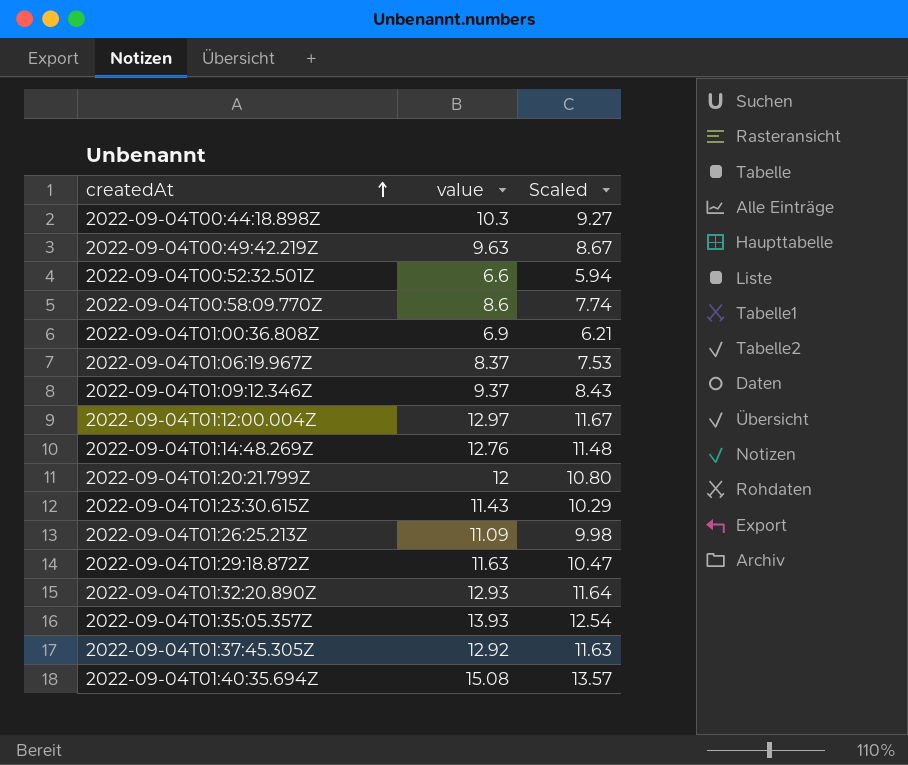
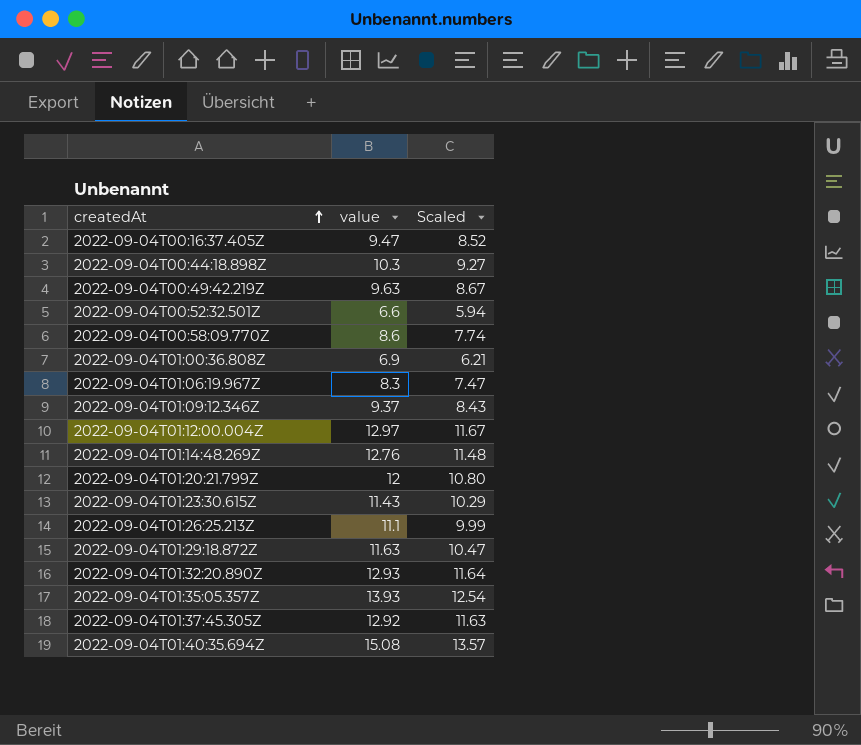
row 2022-09-04T00:16:37.405Z: none -> 9.47 | 8.52
2022-09-04T01:06:19.967Z | value: 8.37 -> 8.3
2022-09-04T01:06:19.967Z | Scaled: 7.53 -> 7.47
2022-09-04T01:26:25.213Z | value: 11.09 -> 11.1
2022-09-04T01:26:25.213Z | Scaled: 9.98 -> 9.99

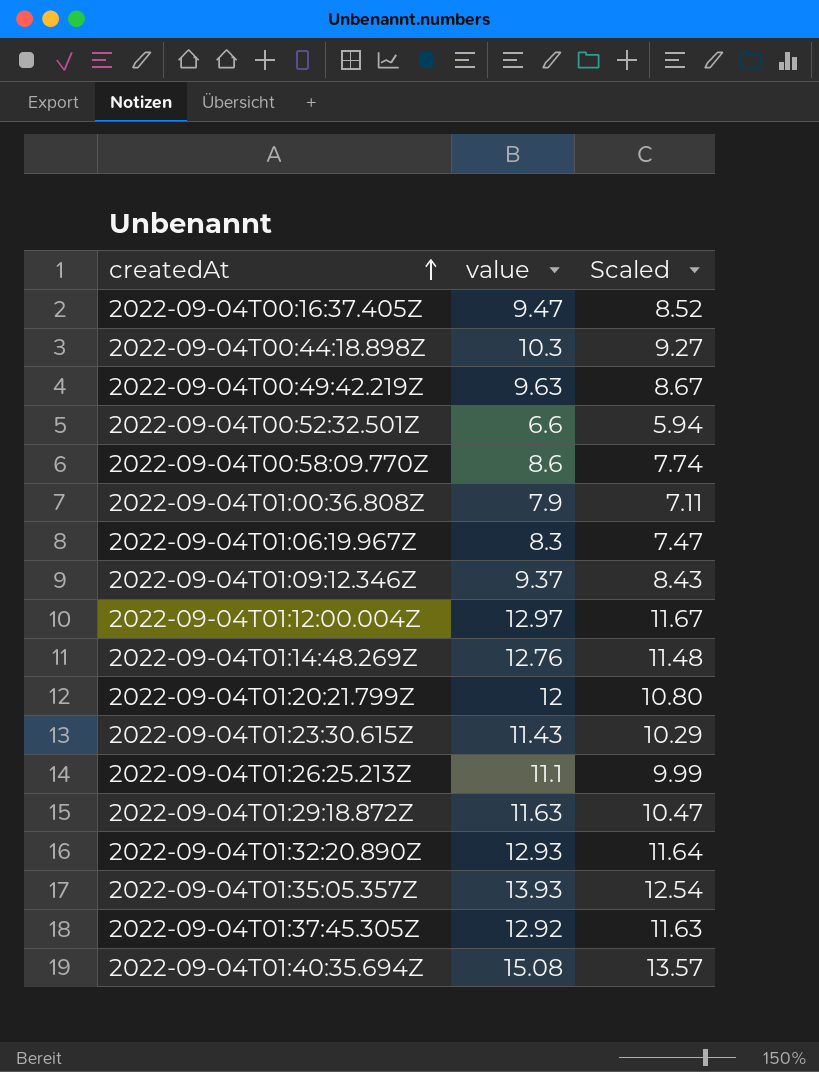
2022-09-04T01:00:36.808Z | value: 6.9 -> 7.9
2022-09-04T01:00:36.808Z | Scaled: 6.21 -> 7.11

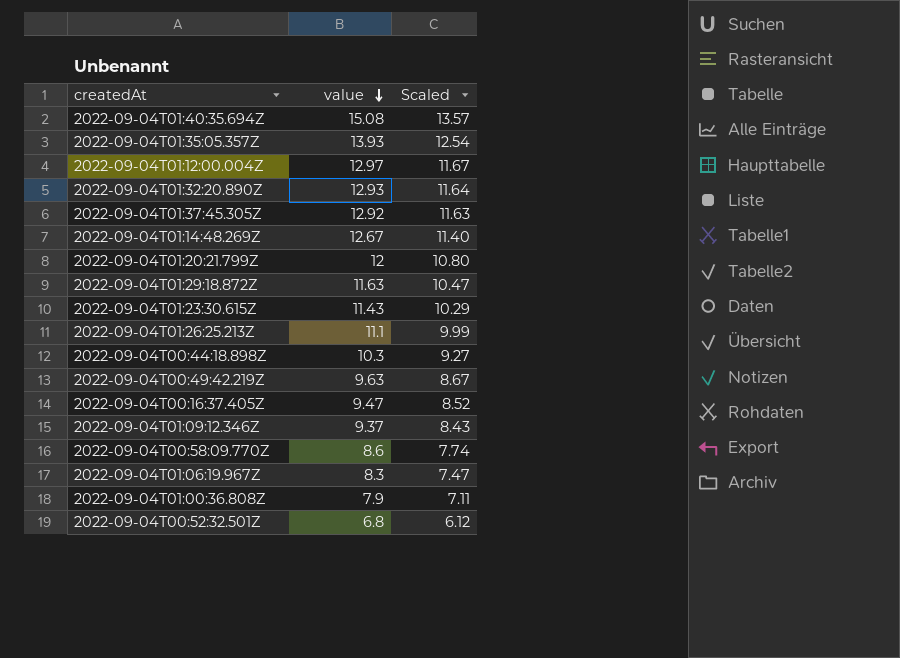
row order: createdAt ascending -> value descending
2022-09-04T01:14:48.269Z | value: 12.76 -> 12.67
2022-09-04T01:14:48.269Z | Scaled: 11.48 -> 11.40
2022-09-04T00:52:32.501Z | value: 6.6 -> 6.8
2022-09-04T00:52:32.501Z | Scaled: 5.94 -> 6.12

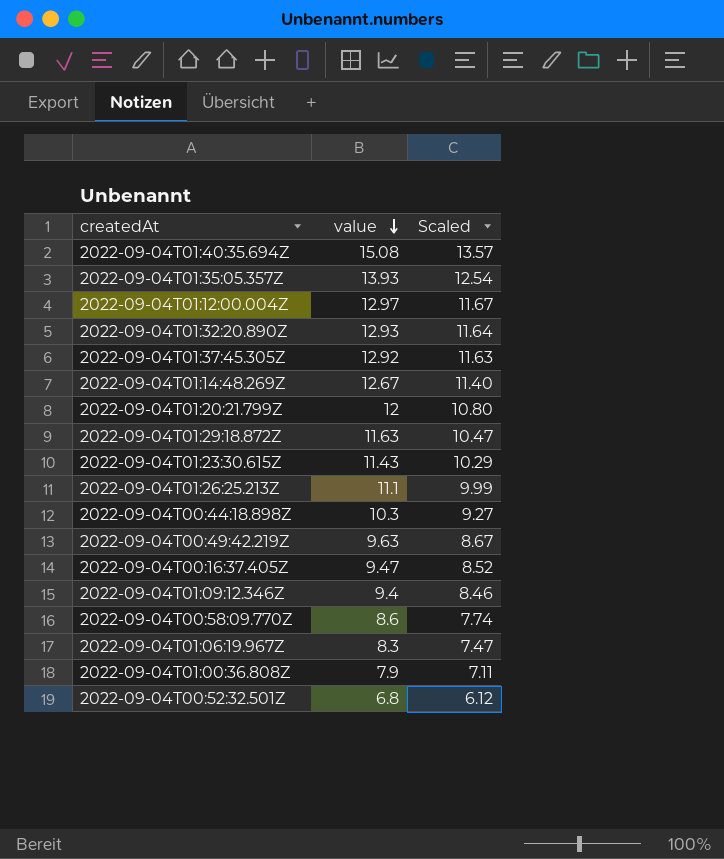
2022-09-04T01:09:12.346Z | value: 9.37 -> 9.4
2022-09-04T01:09:12.346Z | Scaled: 8.43 -> 8.46

